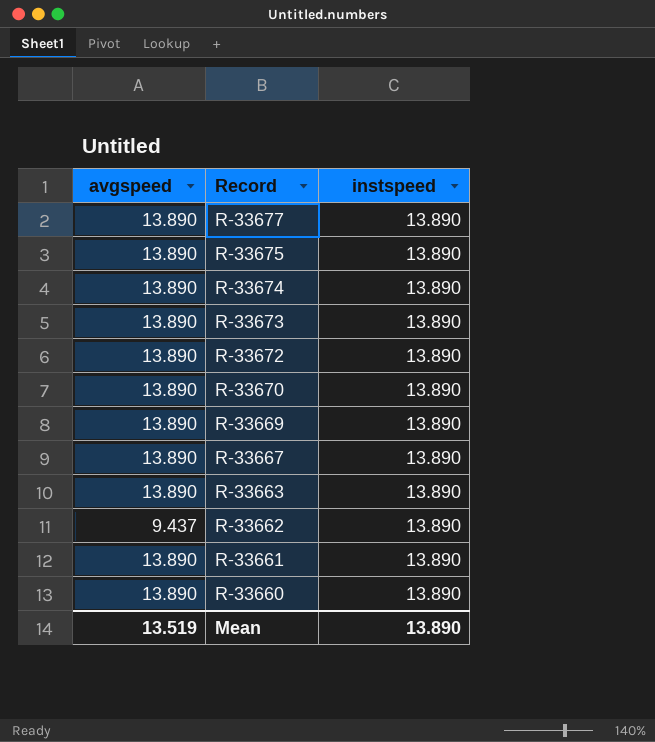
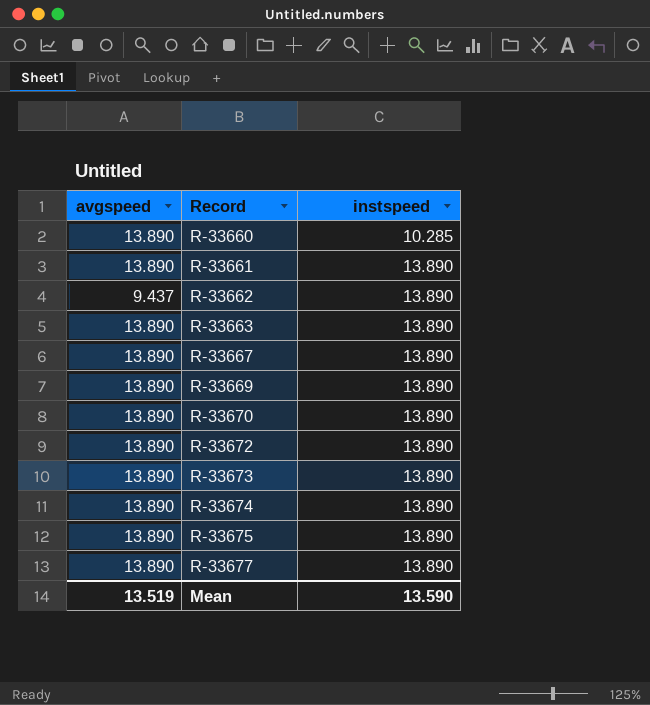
row order: Record descending -> Record ascending
R-33660 | instspeed: 13.890 -> 10.285
Mean | instspeed: 13.890 -> 13.590

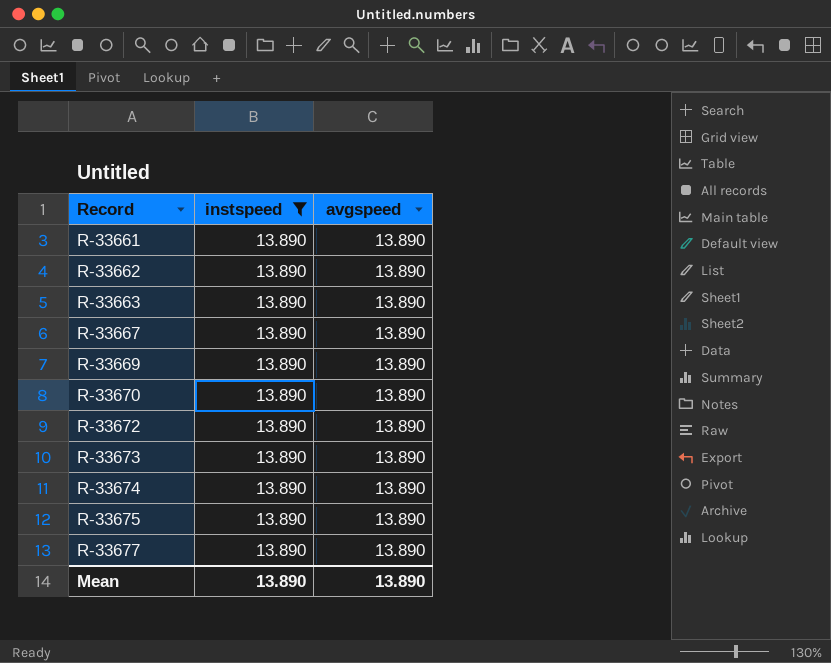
filter: none -> instspeed = 13.890
column avgspeed | position: 1 -> 3
R-33662 | avgspeed: 9.437 -> 13.890
Mean | instspeed: 13.590 -> 13.890
Mean | avgspeed: 13.519 -> 13.890

